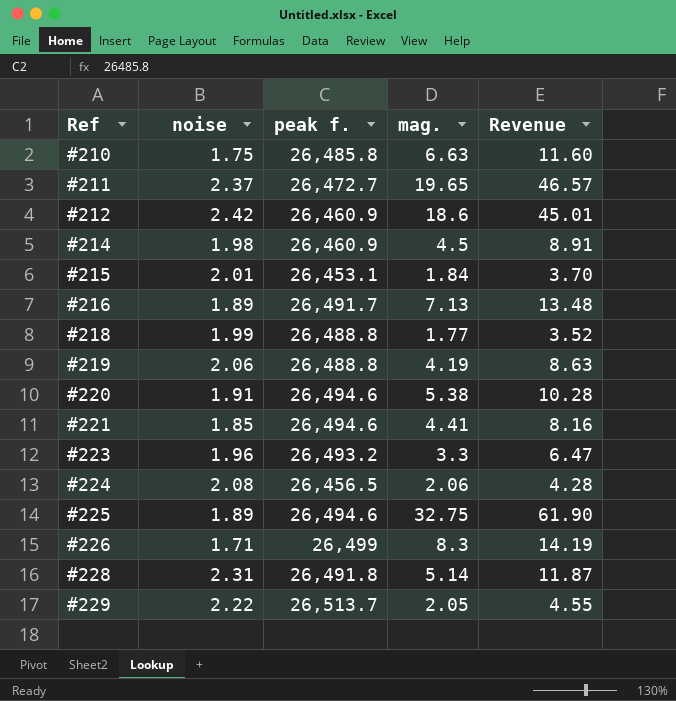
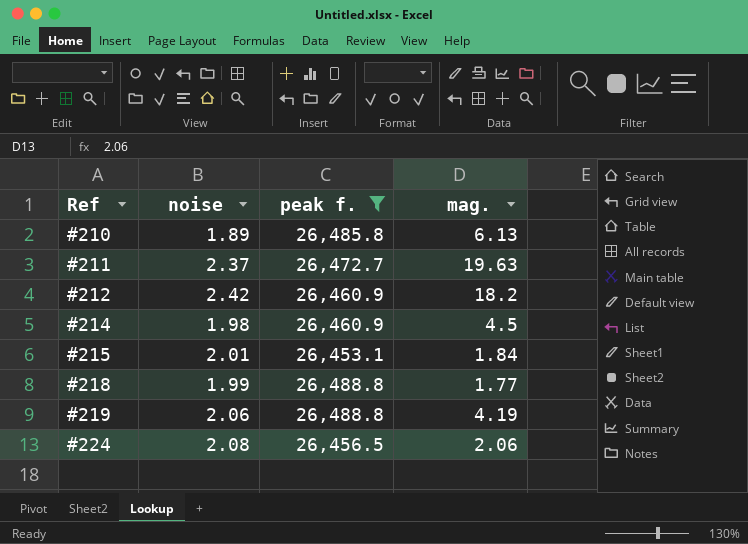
filter: none -> peak f. <= 26,488.8
column Revenue | formula: [noise] * [mag.] -> none
#210 | noise: 1.75 -> 1.89
#210 | mag.: 6.63 -> 6.13
#211 | mag.: 19.65 -> 19.63
#212 | mag.: 18.6 -> 18.2

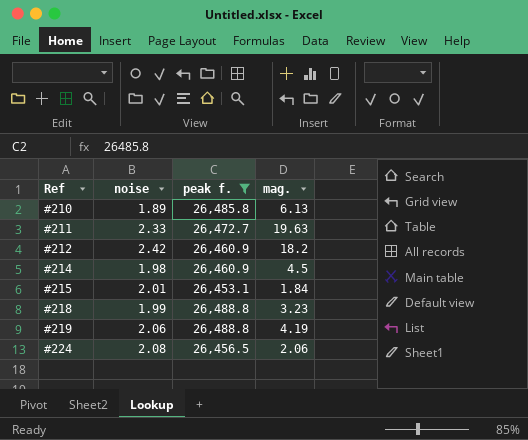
#211 | noise: 2.37 -> 2.33
#218 | mag.: 1.77 -> 3.23

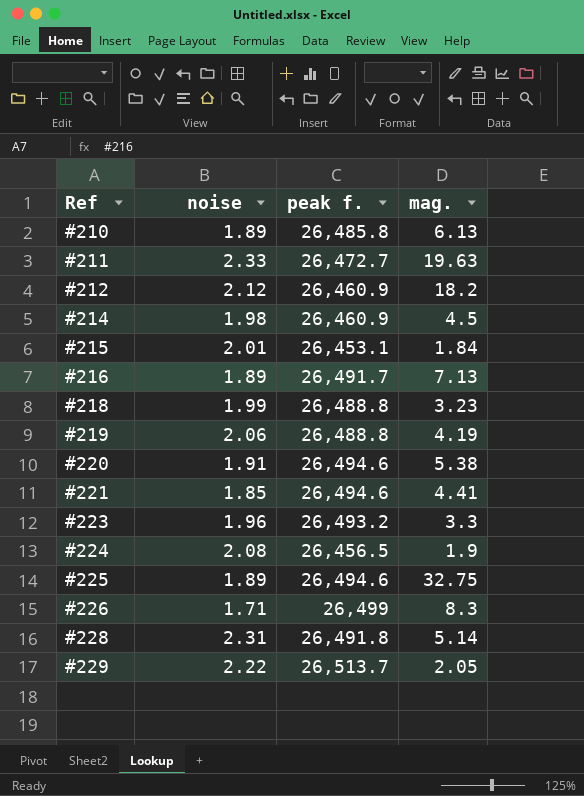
filter: peak f. <= 26,488.8 -> none
#212 | noise: 2.42 -> 2.12
#224 | mag.: 2.06 -> 1.9

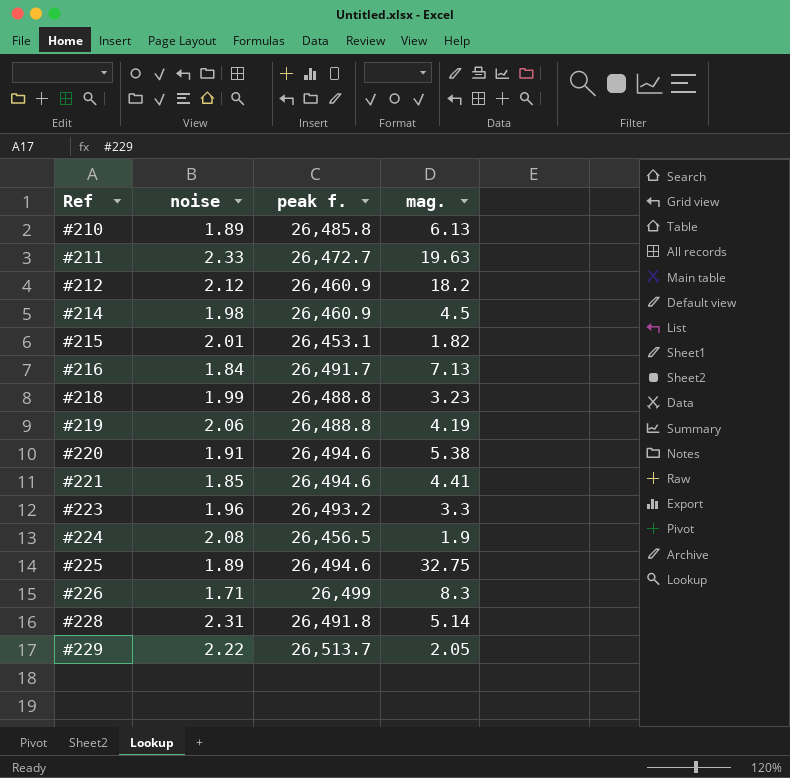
#215 | mag.: 1.84 -> 1.82
#216 | noise: 1.89 -> 1.84

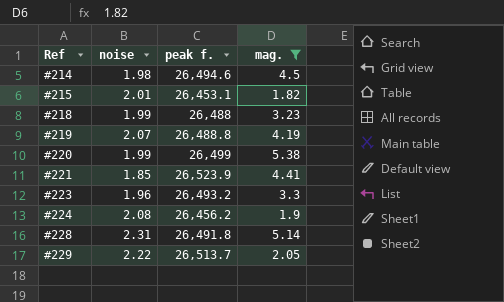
filter: none -> mag. <= 5.38
#214 | peak f.: 26,460.9 -> 26,494.6
#218 | peak f.: 26,488.8 -> 26,488
#219 | noise: 2.06 -> 2.07
#220 | noise: 1.91 -> 1.99
#220 | peak f.: 26,494.6 -> 26,499
#221 | peak f.: 26,494.6 -> 26,523.9
#224 | peak f.: 26,456.5 -> 26,456.2

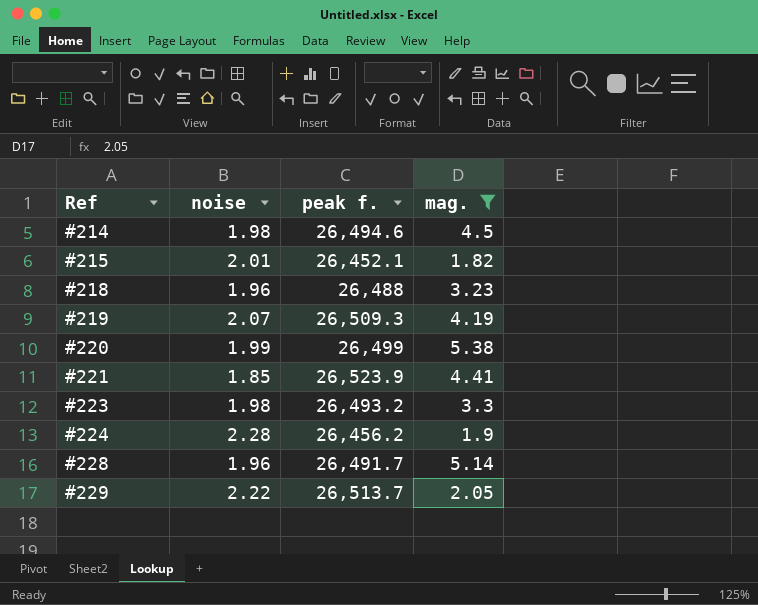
#215 | peak f.: 26,453.1 -> 26,452.1
#218 | noise: 1.99 -> 1.96
#219 | peak f.: 26,488.8 -> 26,509.3
#223 | noise: 1.96 -> 1.98
#224 | noise: 2.08 -> 2.28
#228 | noise: 2.31 -> 1.96
#228 | peak f.: 26,491.8 -> 26,491.7

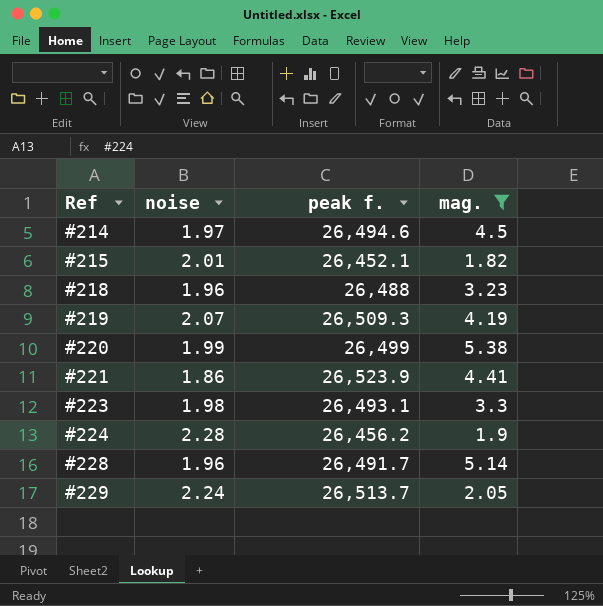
#214 | noise: 1.98 -> 1.97
#221 | noise: 1.85 -> 1.86
#223 | peak f.: 26,493.2 -> 26,493.1
#229 | noise: 2.22 -> 2.24

